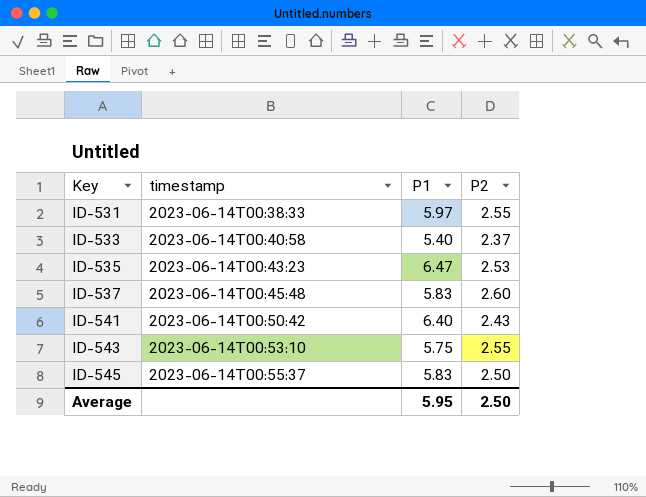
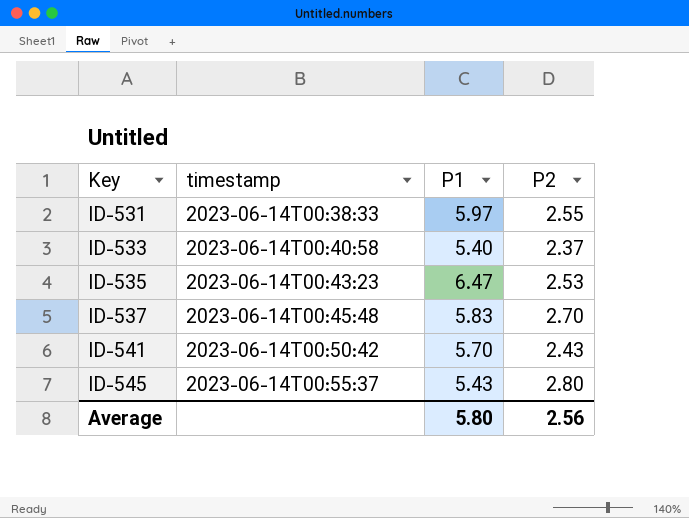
row ID-543: 2023-06-14T00:53:10 | 5.75 | 2.55 -> none
ID-537 | P2: 2.60 -> 2.70
ID-541 | P1: 6.40 -> 5.70
ID-545 | P1: 5.83 -> 5.43
ID-545 | P2: 2.50 -> 2.80
Average | P1: 5.95 -> 5.80
Average | P2: 2.50 -> 2.56

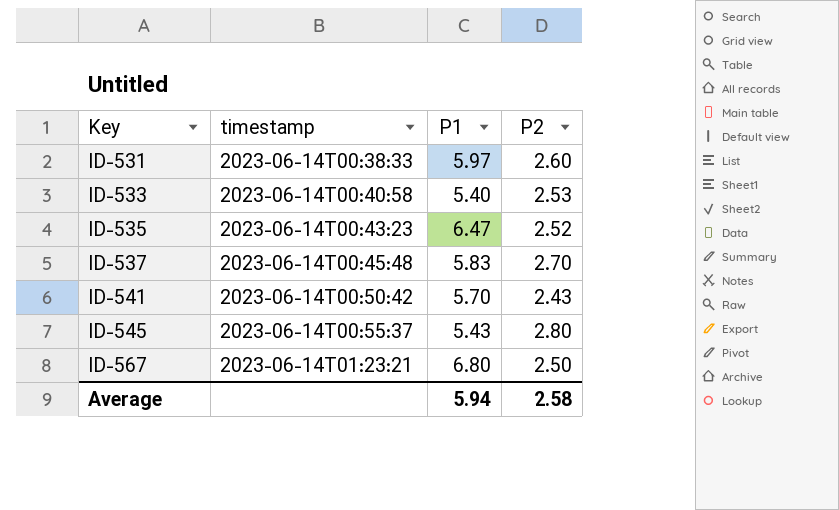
ID-531 | P2: 2.55 -> 2.60
ID-533 | P2: 2.37 -> 2.53
ID-535 | P2: 2.53 -> 2.52
row ID-567: none -> 2023-06-14T01:23:21 | 6.80 | 2.50
Average | P1: 5.80 -> 5.94
Average | P2: 2.56 -> 2.58

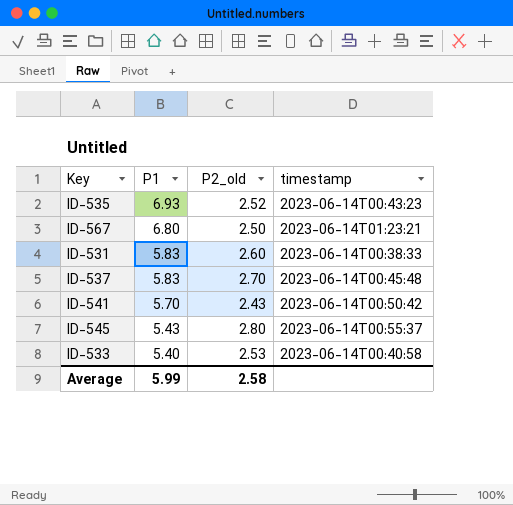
row order: Key ascending -> P1 descending
column name: P2 -> P2_old
column timestamp | position: 2 -> 4
ID-535 | P1: 6.47 -> 6.93
ID-531 | P1: 5.97 -> 5.83
Average | P1: 5.94 -> 5.99

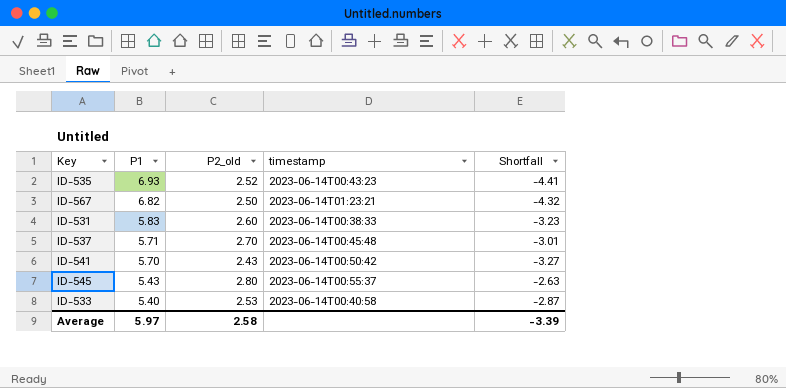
column Shortfall | formula: none -> [P2_old] - [P1]
ID-567 | P1: 6.80 -> 6.82
ID-537 | P1: 5.83 -> 5.71
Average | P1: 5.99 -> 5.97

